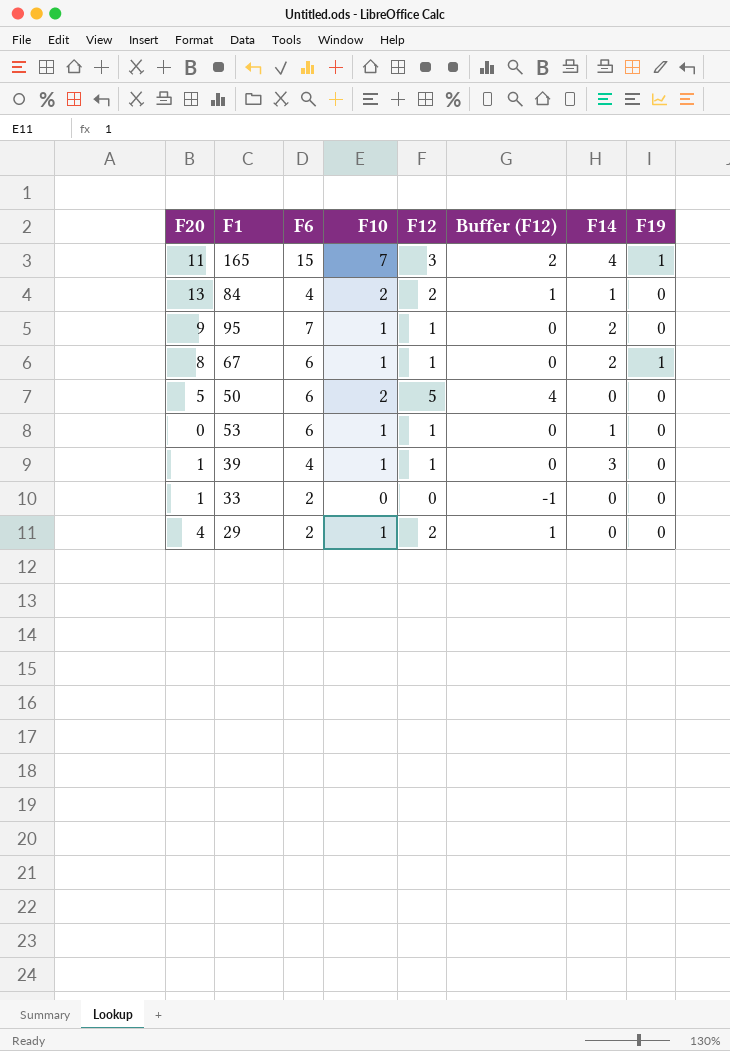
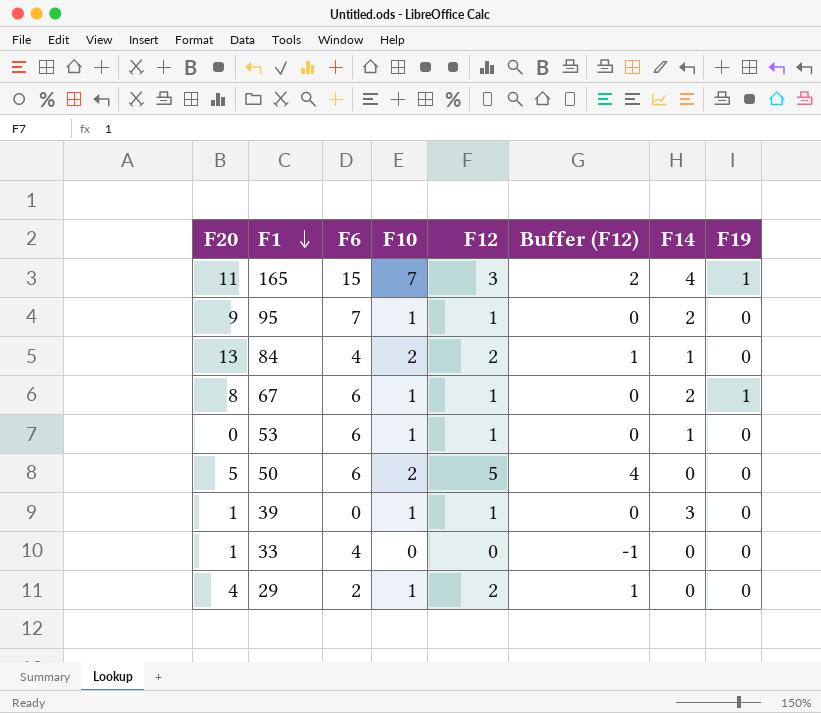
row order: none -> F1 descending
39 | F6: 4 -> 0
33 | F6: 2 -> 4

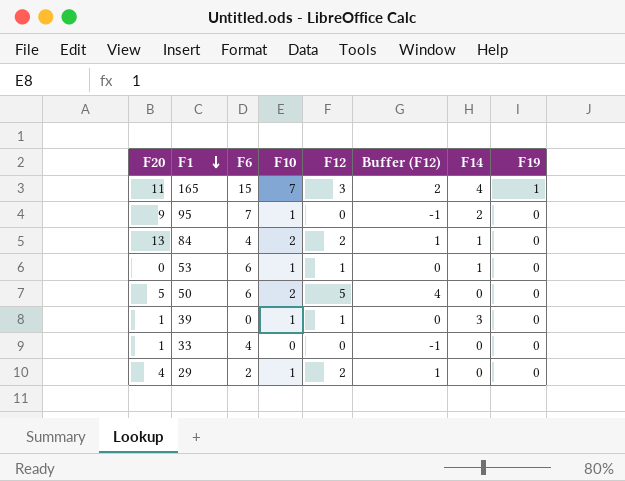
row 67: 8 | 6 | 1 | 1 | 0 | 2 | 1 -> none
95 | F12: 1 -> 0
95 | Buffer (F12): 0 -> -1

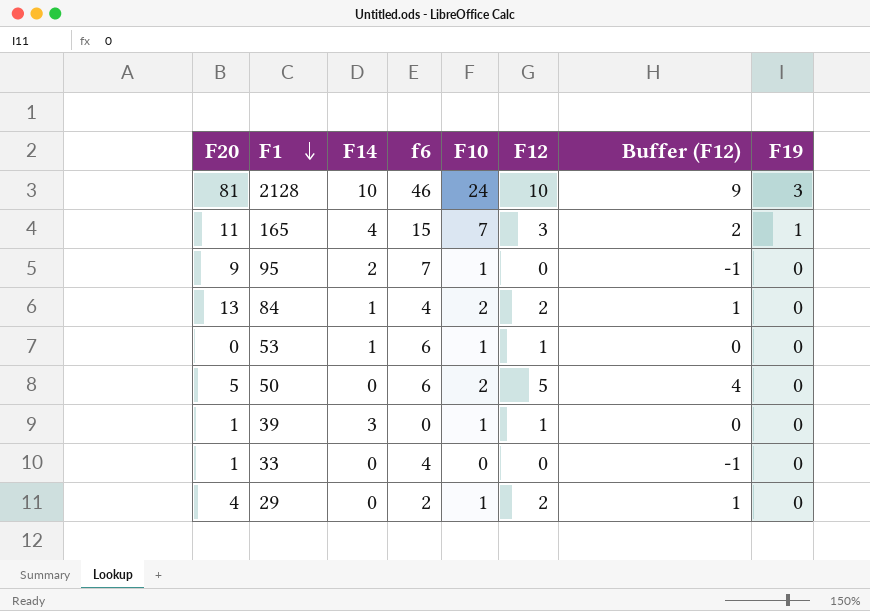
column F14 | position: 7 -> 3
column name: F6 -> f6
row 2128: none -> 81 | 10 | 46 | 24 | 10 | 9 | 3

